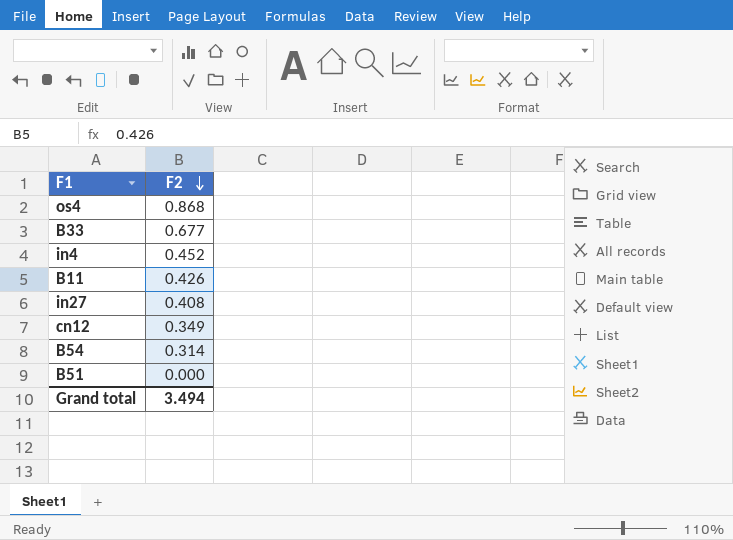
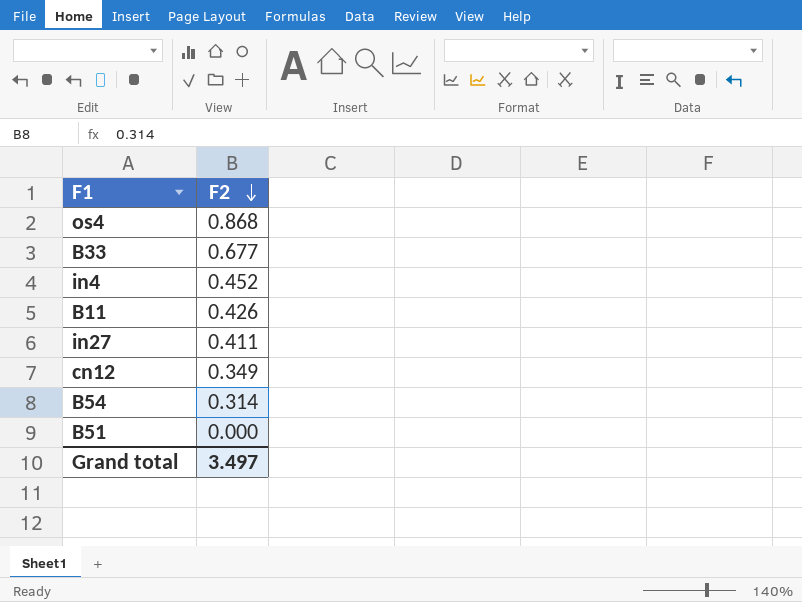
in27 | F2: 0.408 -> 0.411
Grand total | F2: 3.494 -> 3.497

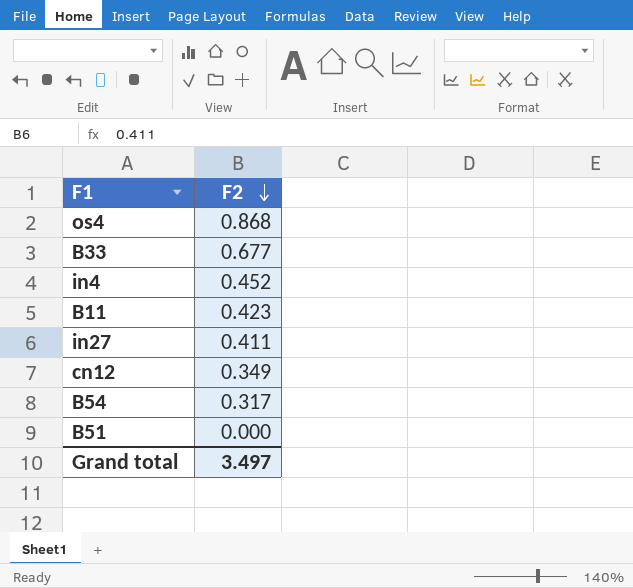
B11 | F2: 0.426 -> 0.423
B54 | F2: 0.314 -> 0.317

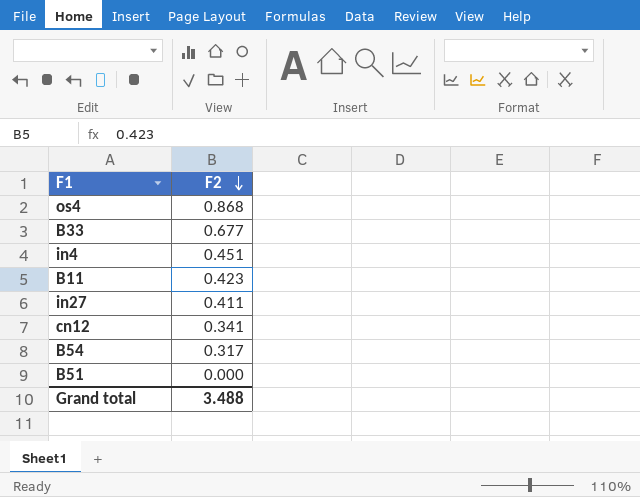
in4 | F2: 0.452 -> 0.451
cn12 | F2: 0.349 -> 0.341
Grand total | F2: 3.497 -> 3.488

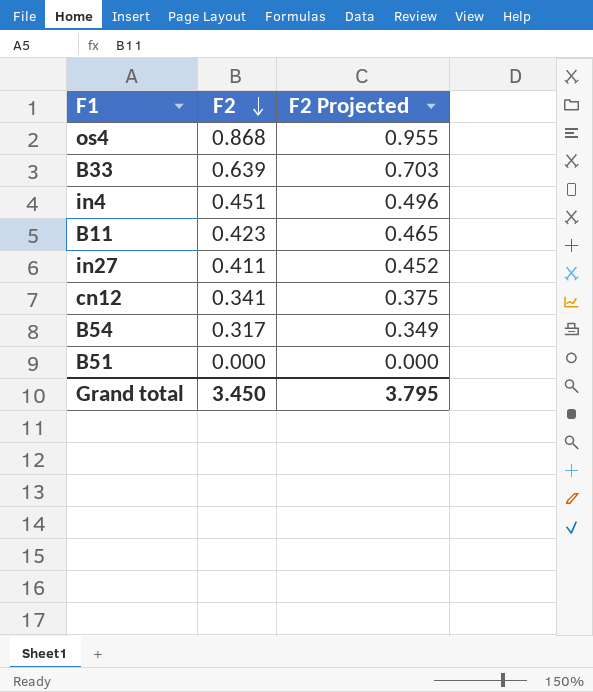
column F2 Projected | formula: none -> [F2] * 1.1
B33 | F2: 0.677 -> 0.639
Grand total | F2: 3.488 -> 3.450

